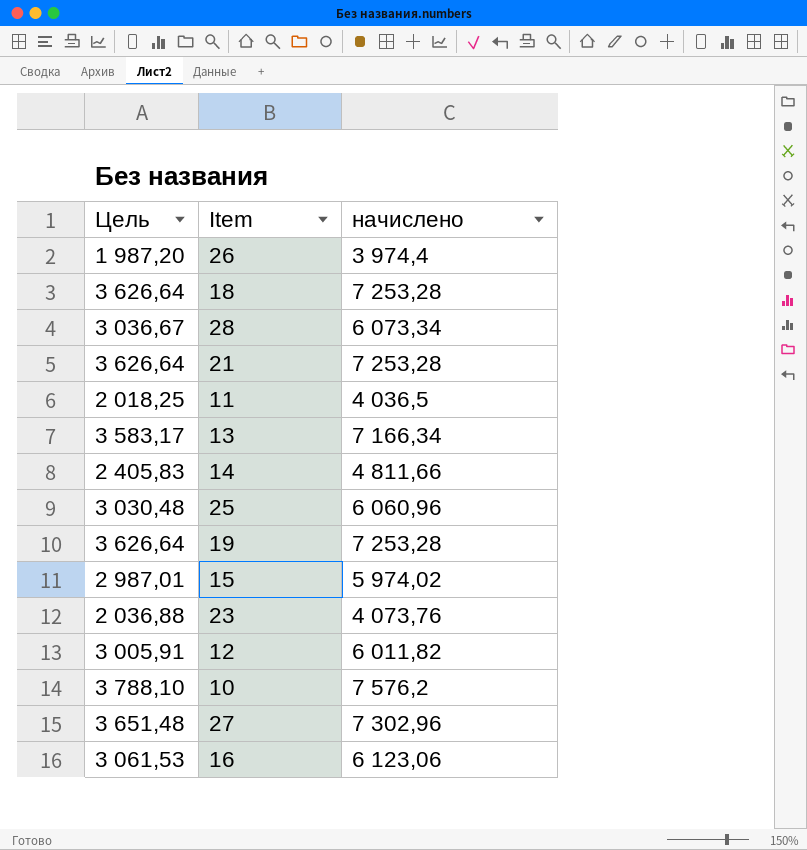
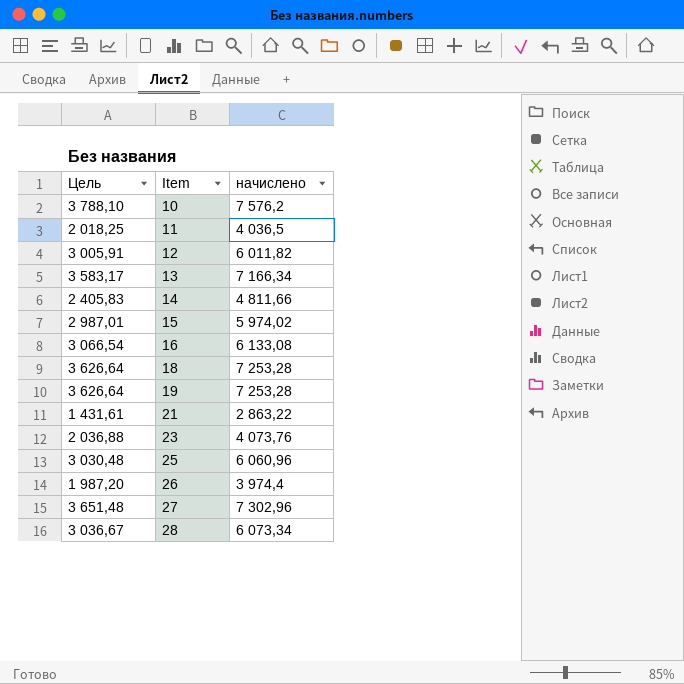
row order: none -> Item ascending
16 | Цель: 3 061,53 -> 3 066,54
16 | начислено: 6 123,06 -> 6 133,08
21 | Цель: 3 626,64 -> 1 431,61
21 | начислено: 7 253,28 -> 2 863,22

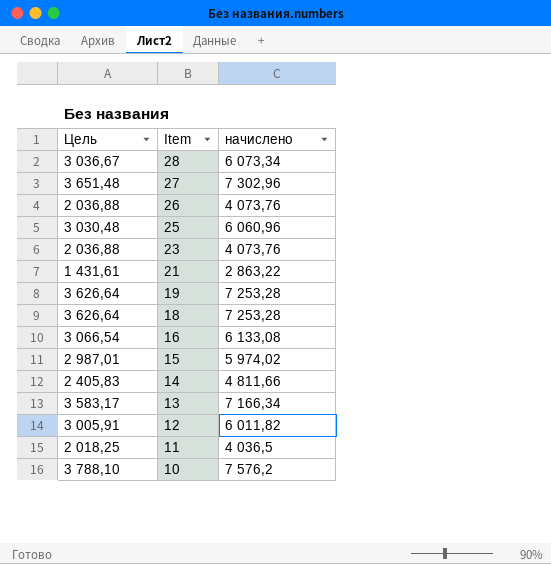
row order: Item ascending -> Item descending
26 | Цель: 1 987,20 -> 2 036,88
26 | начислено: 3 974,4 -> 4 073,76

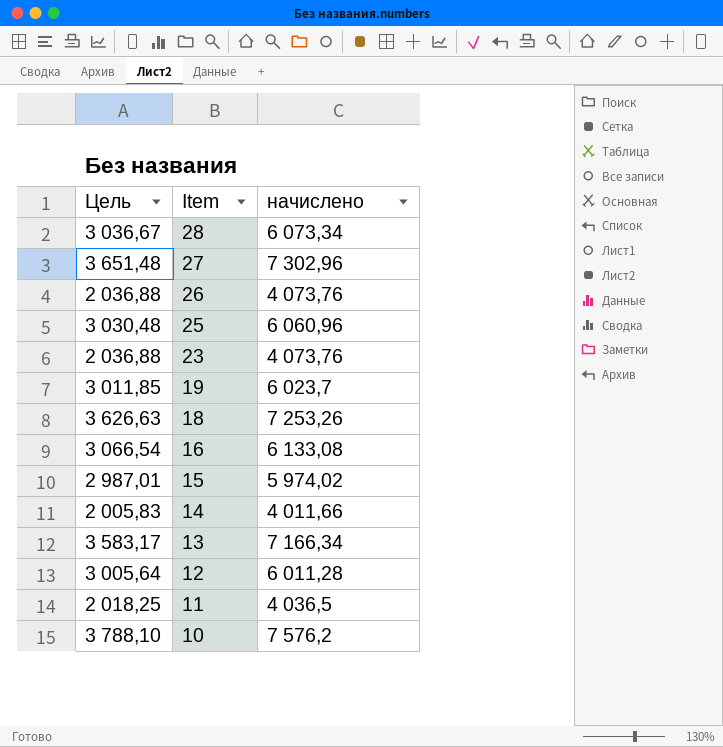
row 21: 1 431,61 | 2 863,22 -> none
19 | Цель: 3 626,64 -> 3 011,85
19 | начислено: 7 253,28 -> 6 023,7
18 | Цель: 3 626,64 -> 3 626,63
18 | начислено: 7 253,28 -> 7 253,26
14 | Цель: 2 405,83 -> 2 005,83
14 | начислено: 4 811,66 -> 4 011,66
12 | Цель: 3 005,91 -> 3 005,64
12 | начислено: 6 011,82 -> 6 011,28

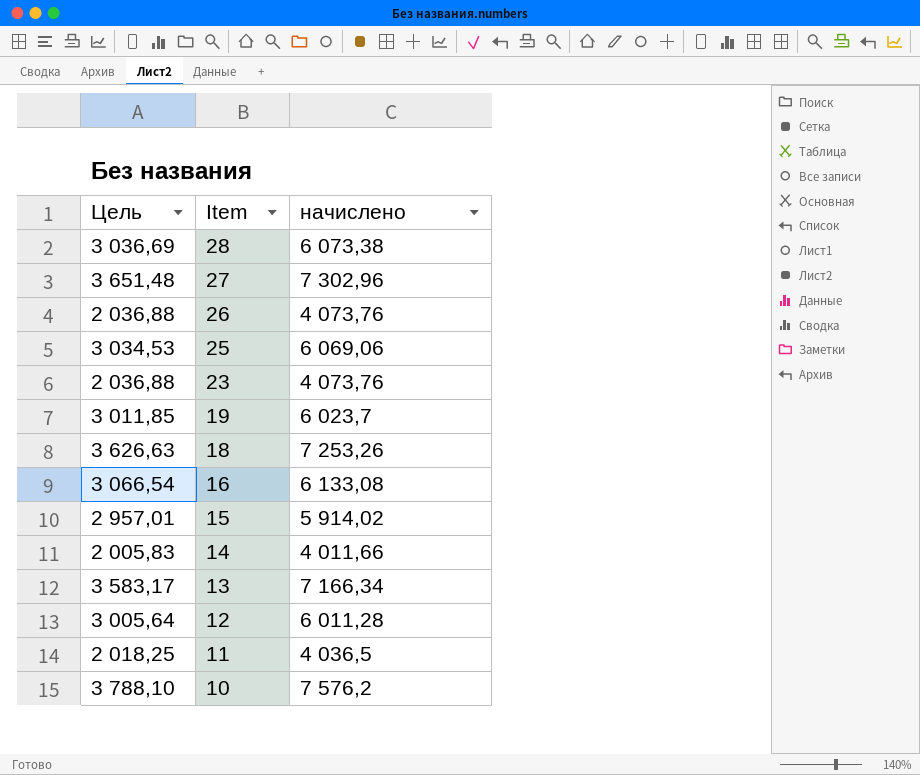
28 | Цель: 3 036,67 -> 3 036,69
28 | начислено: 6 073,34 -> 6 073,38
25 | Цель: 3 030,48 -> 3 034,53
25 | начислено: 6 060,96 -> 6 069,06
15 | Цель: 2 987,01 -> 2 957,01
15 | начислено: 5 974,02 -> 5 914,02

